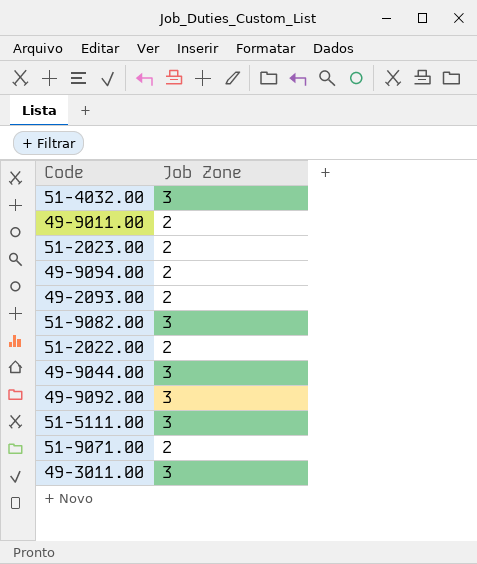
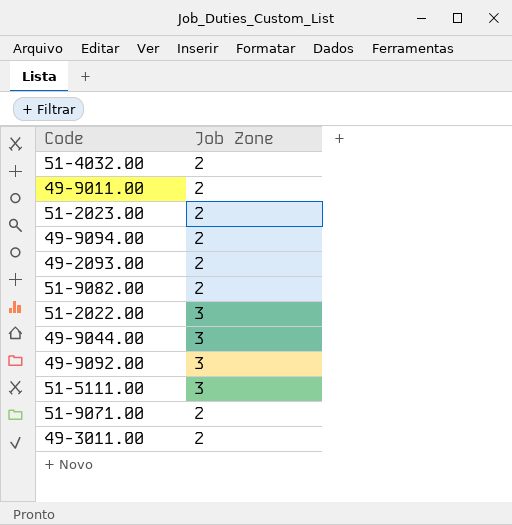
51-4032.00 | Job Zone: 3 -> 2
51-9082.00 | Job Zone: 3 -> 2
51-2022.00 | Job Zone: 2 -> 3
49-3011.00 | Job Zone: 3 -> 2

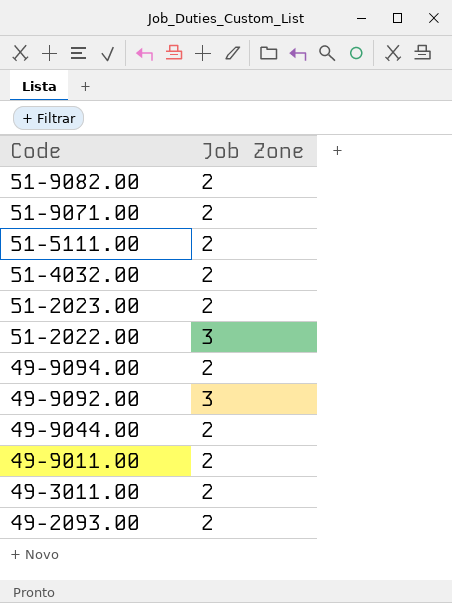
row order: none -> Code descending
51-5111.00 | Job Zone: 3 -> 2
49-9044.00 | Job Zone: 3 -> 2

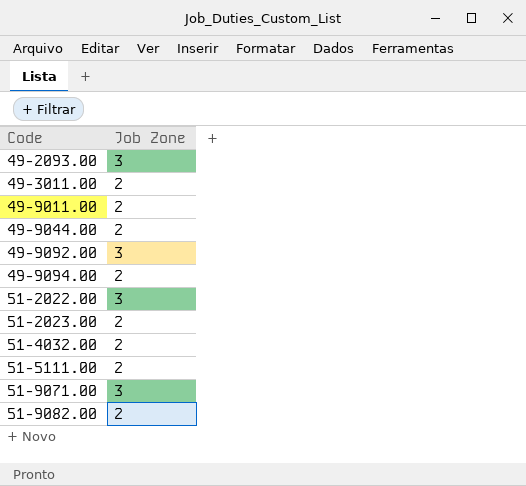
row order: Code descending -> Code ascending
49-2093.00 | Job Zone: 2 -> 3
51-9071.00 | Job Zone: 2 -> 3

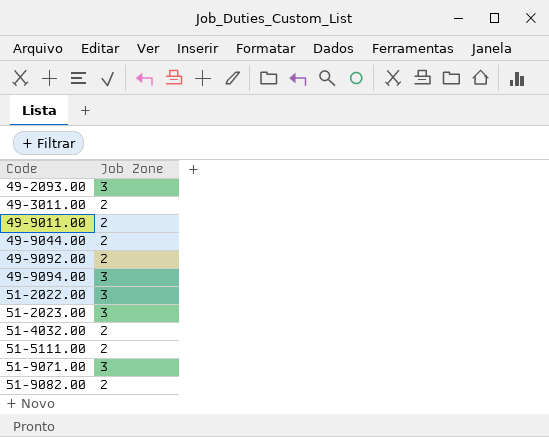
49-9092.00 | Job Zone: 3 -> 2
49-9094.00 | Job Zone: 2 -> 3
51-2023.00 | Job Zone: 2 -> 3

